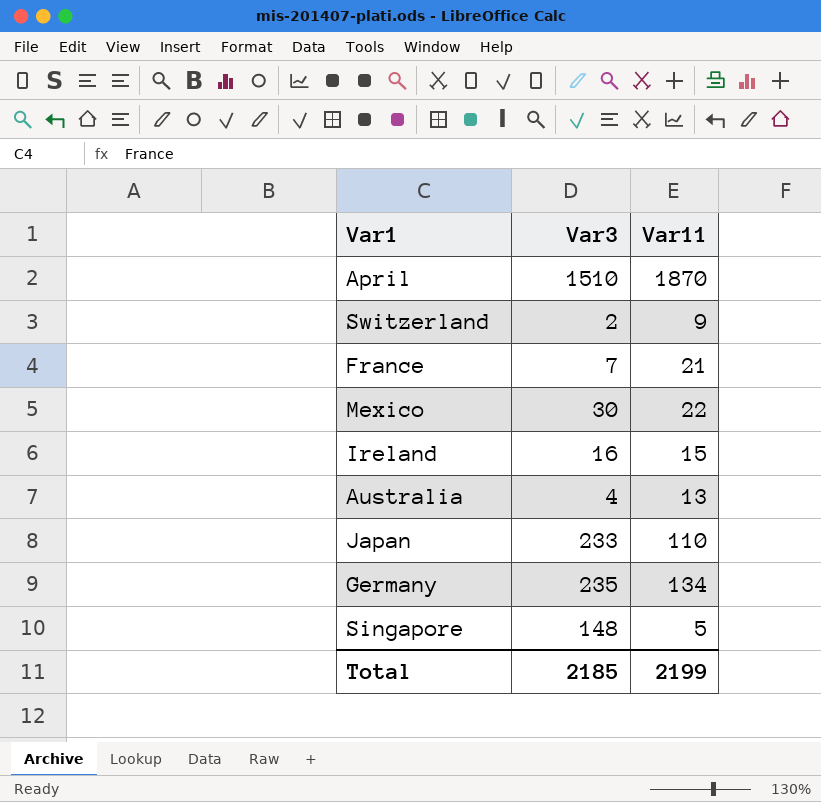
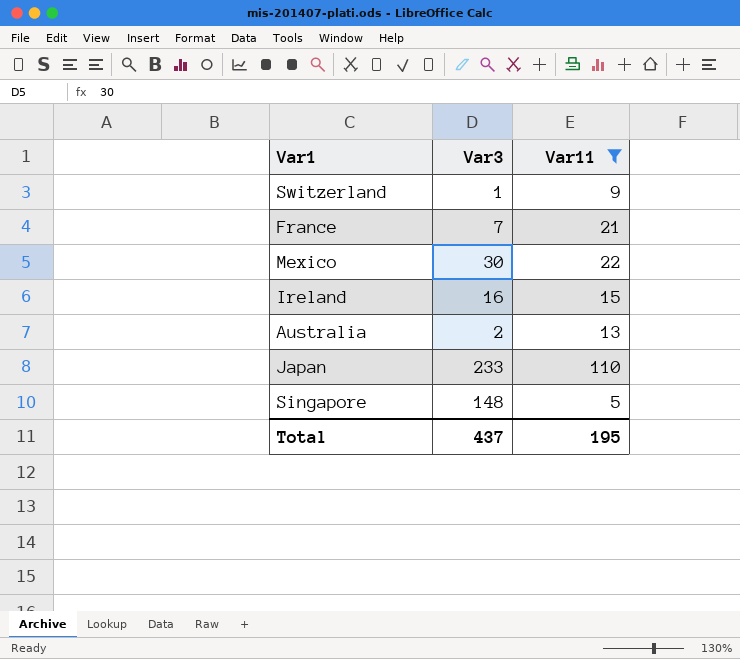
filter: none -> Var11 <= 110
Switzerland | Var3: 2 -> 1
Australia | Var3: 4 -> 2
Total | Var3: 2185 -> 437
Total | Var11: 2199 -> 195

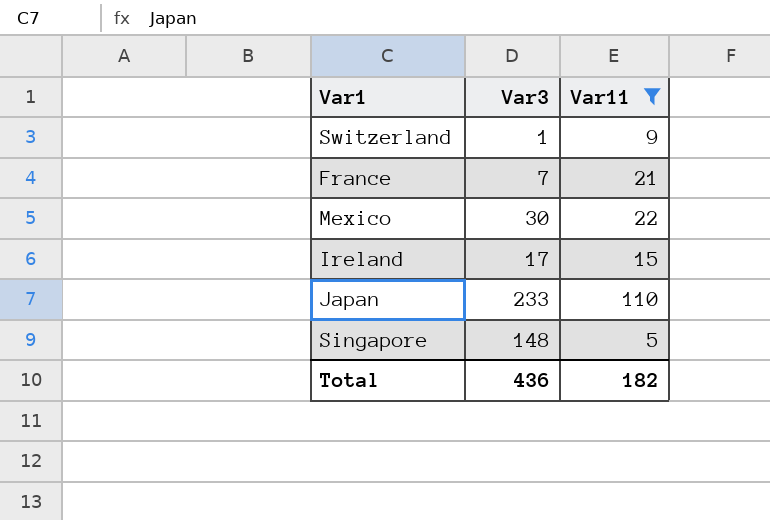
row Australia: 2 | 13 -> none
Ireland | Var3: 16 -> 17
Total | Var3: 437 -> 436
Total | Var11: 195 -> 182

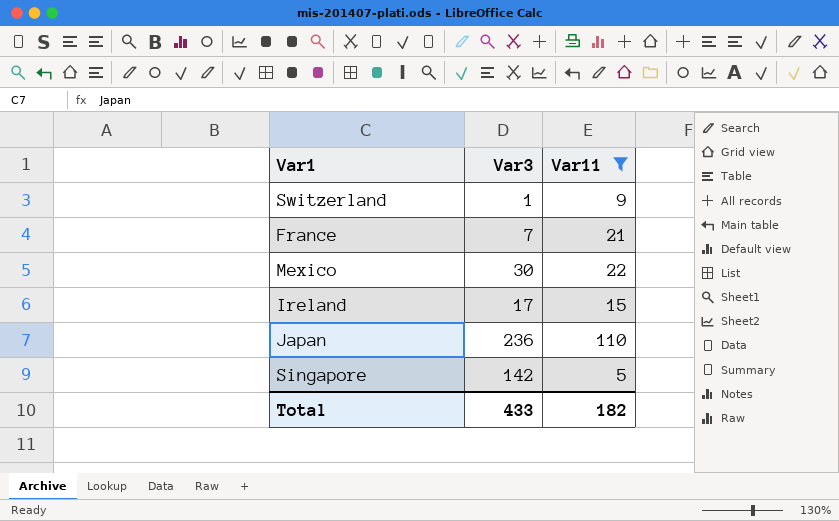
Japan | Var3: 233 -> 236
Singapore | Var3: 148 -> 142
Total | Var3: 436 -> 433

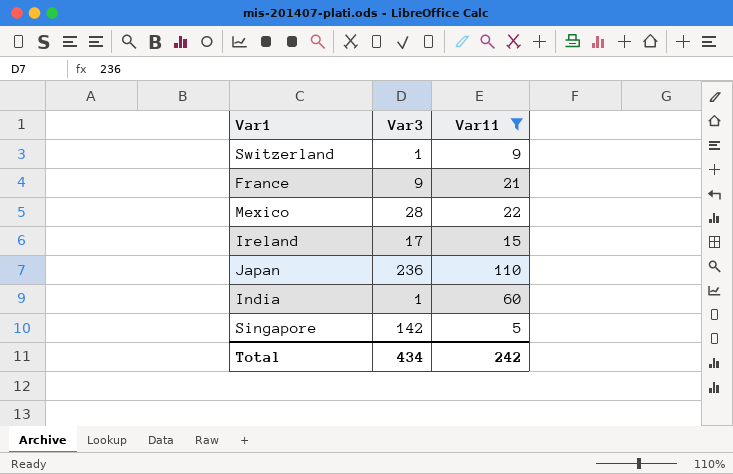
France | Var3: 7 -> 9
Mexico | Var3: 30 -> 28
row India: none -> 1 | 60
Total | Var3: 433 -> 434
Total | Var11: 182 -> 242

